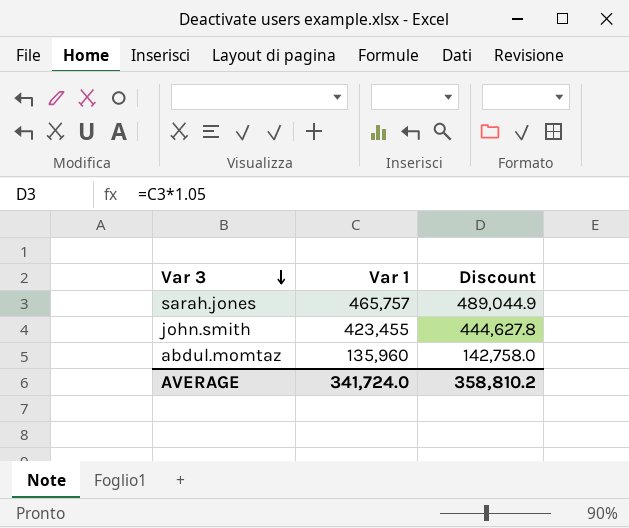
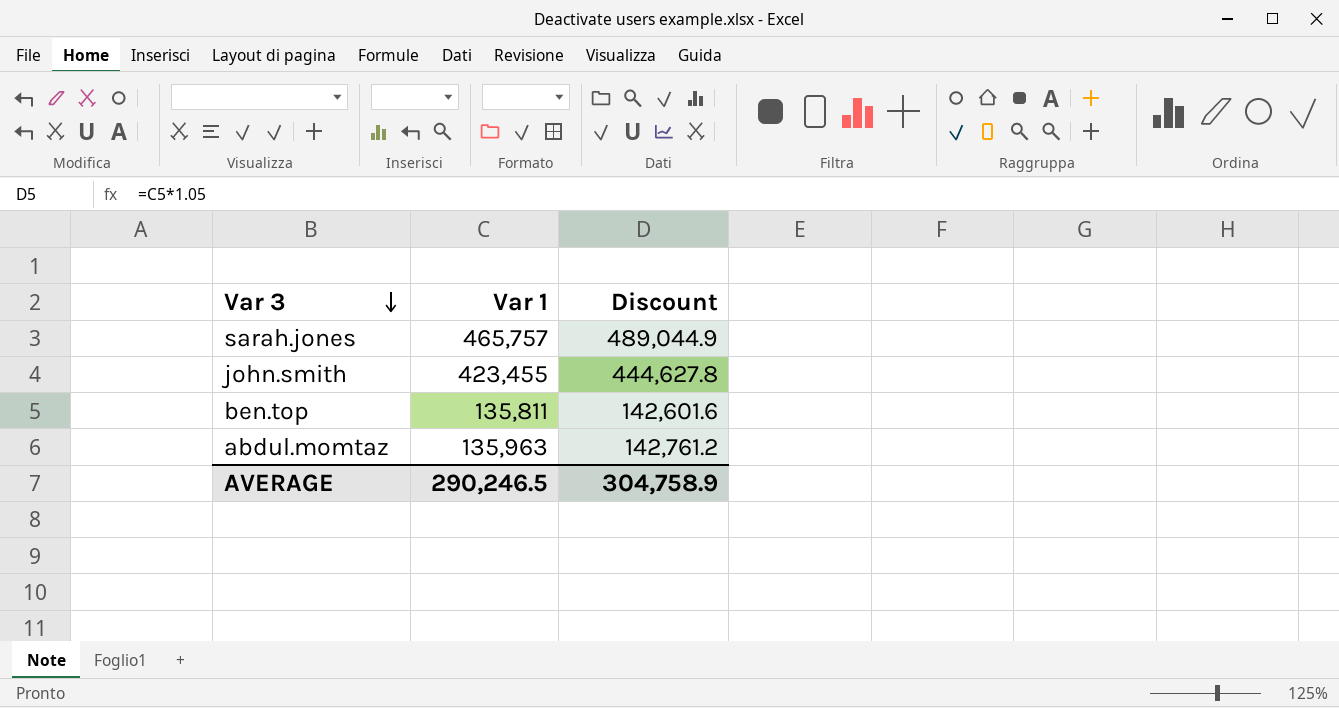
row ben.top: none -> 135,811 | 142,601.6
abdul.momtaz | Var 1: 135,960 -> 135,963
abdul.momtaz | Discount: 142,758.0 -> 142,761.2
AVERAGE | Var 1: 341,724.0 -> 290,246.5
AVERAGE | Discount: 358,810.2 -> 304,758.9

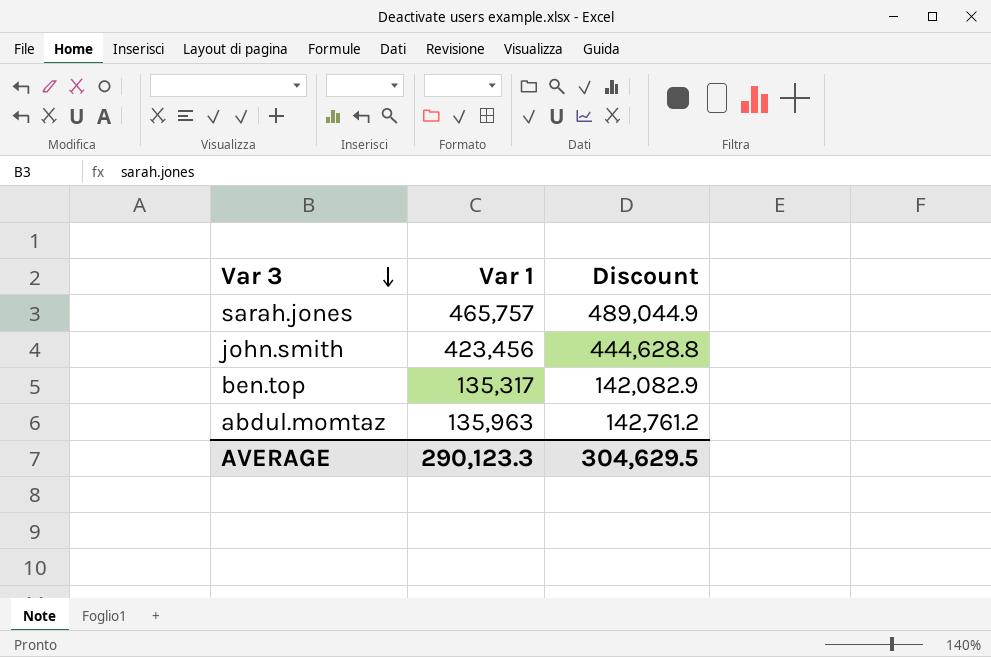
john.smith | Var 1: 423,455 -> 423,456
john.smith | Discount: 444,627.8 -> 444,628.8
ben.top | Var 1: 135,811 -> 135,317
ben.top | Discount: 142,601.6 -> 142,082.9
AVERAGE | Var 1: 290,246.5 -> 290,123.3
AVERAGE | Discount: 304,758.9 -> 304,629.5

